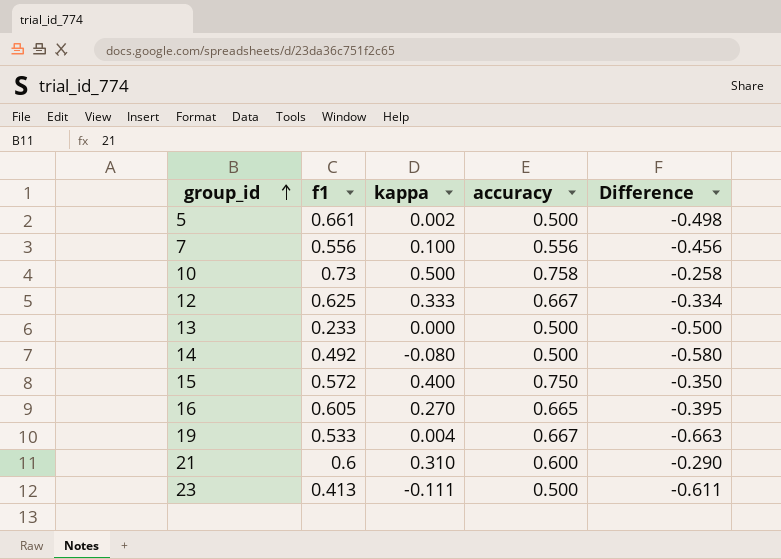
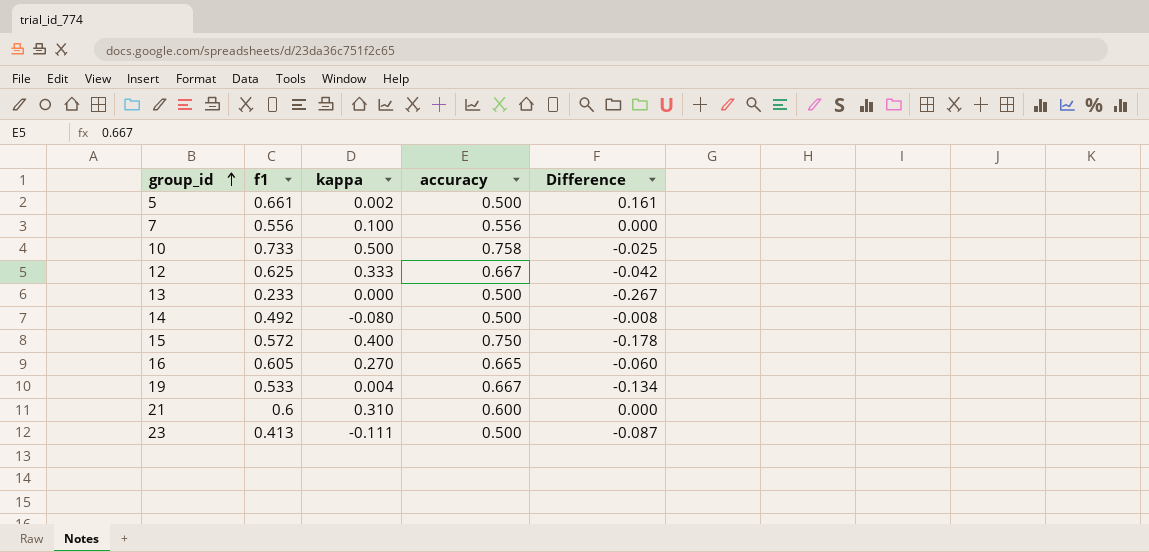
column Difference | formula: [kappa] - [accuracy] -> [f1] - [accuracy]
10 | f1: 0.73 -> 0.733

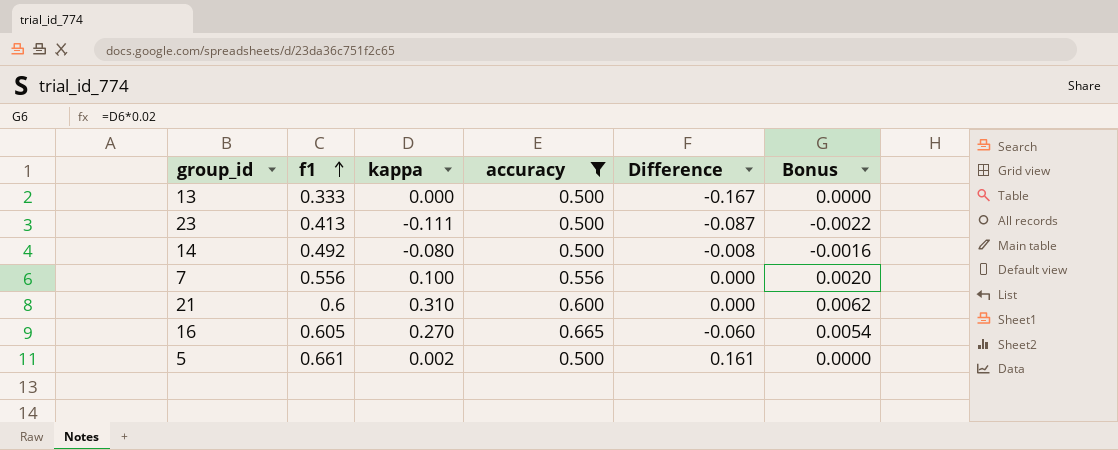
filter: none -> accuracy <= 0.665
row order: group_id ascending -> f1 ascending
column Bonus | formula: none -> [kappa] * 0.02
13 | f1: 0.233 -> 0.333
13 | Difference: -0.267 -> -0.167

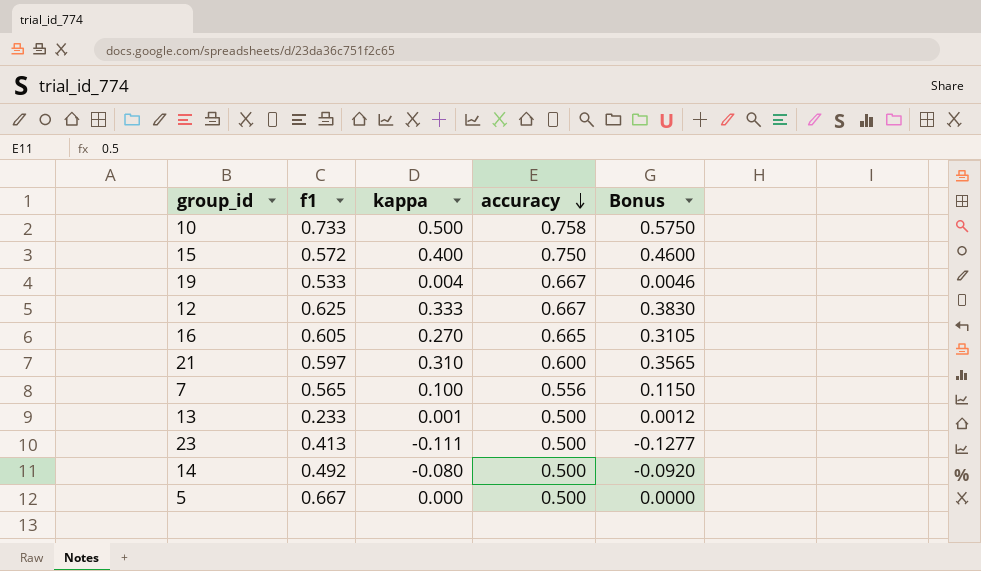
filter: accuracy <= 0.665 -> none
row order: f1 ascending -> accuracy descending
column Difference | formula: [f1] - [accuracy] -> none
column Bonus | formula: [kappa] * 0.02 -> [kappa] * 1.15
21 | f1: 0.6 -> 0.597
7 | f1: 0.556 -> 0.565
13 | f1: 0.333 -> 0.233
13 | kappa: 0.000 -> 0.001
5 | f1: 0.661 -> 0.667
5 | kappa: 0.002 -> 0.000

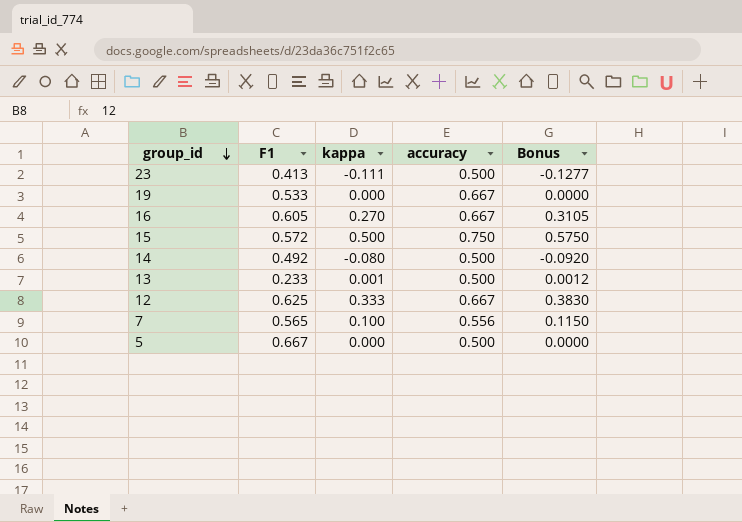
row order: accuracy descending -> group_id descending
column name: f1 -> F1
row 10: 0.733 | 0.500 | 0.758 | 0.5750 -> none
row 21: 0.597 | 0.310 | 0.600 | 0.3565 -> none
19 | kappa: 0.004 -> 0.000
19 | Bonus: 0.0046 -> 0.0000
16 | accuracy: 0.665 -> 0.667
15 | kappa: 0.400 -> 0.500
15 | Bonus: 0.4600 -> 0.5750

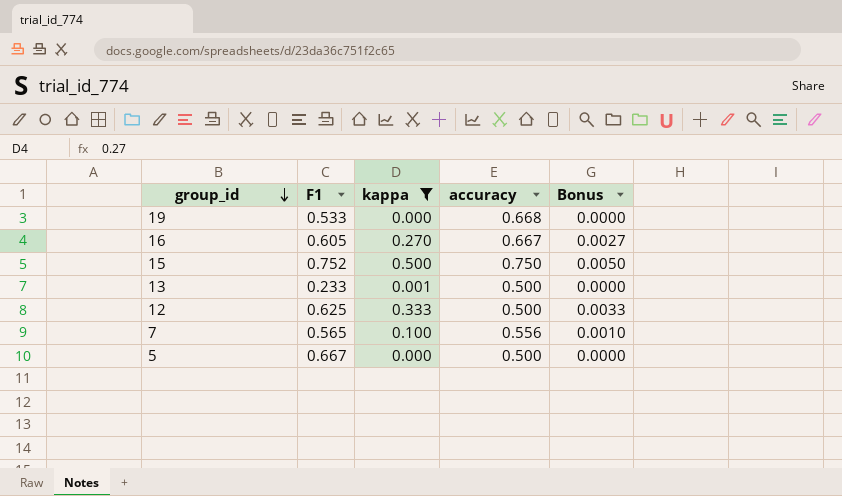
filter: none -> kappa >= 0.000
column Bonus | formula: [kappa] * 1.15 -> [kappa] * 0.01
19 | accuracy: 0.667 -> 0.668
15 | F1: 0.572 -> 0.752
12 | accuracy: 0.667 -> 0.500

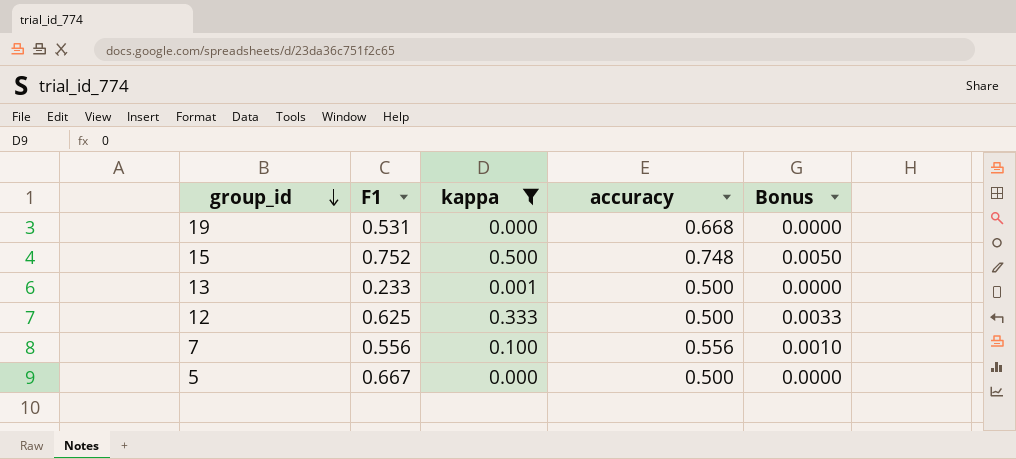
row 16: 0.605 | 0.270 | 0.667 | 0.0027 -> none
19 | F1: 0.533 -> 0.531
15 | accuracy: 0.750 -> 0.748
7 | F1: 0.565 -> 0.556

